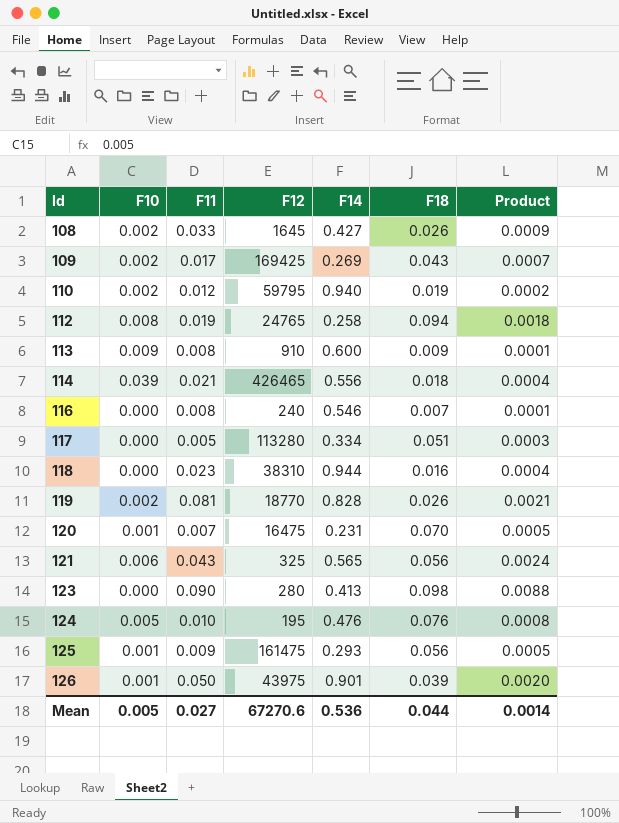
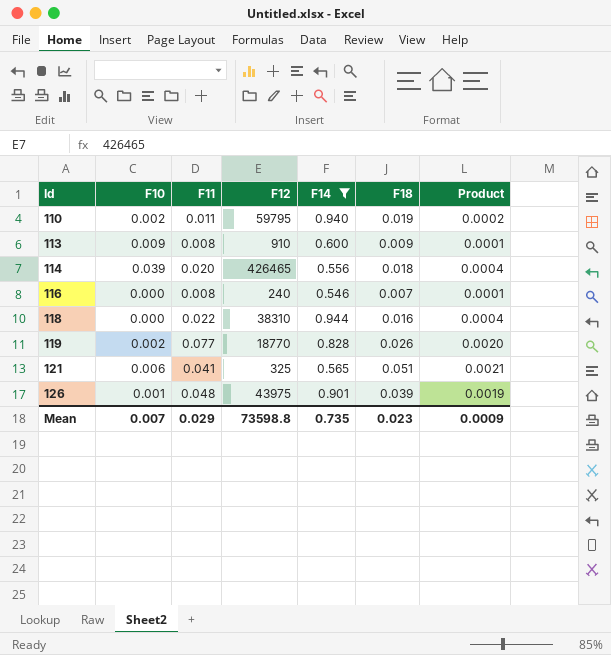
filter: none -> F14 >= 0.546
110 | F11: 0.012 -> 0.011
114 | F11: 0.021 -> 0.020
118 | F11: 0.023 -> 0.022
119 | F11: 0.081 -> 0.077
119 | Product: 0.0021 -> 0.0020
121 | F11: 0.043 -> 0.041
121 | F18: 0.056 -> 0.051
121 | Product: 0.0024 -> 0.0021
126 | F11: 0.050 -> 0.048
126 | Product: 0.0020 -> 0.0019
Mean | F10: 0.005 -> 0.007
Mean | F11: 0.027 -> 0.029
Mean | F12: 67270.6 -> 73598.8
Mean | F14: 0.536 -> 0.735
Mean | F18: 0.044 -> 0.023
Mean | Product: 0.0014 -> 0.0009

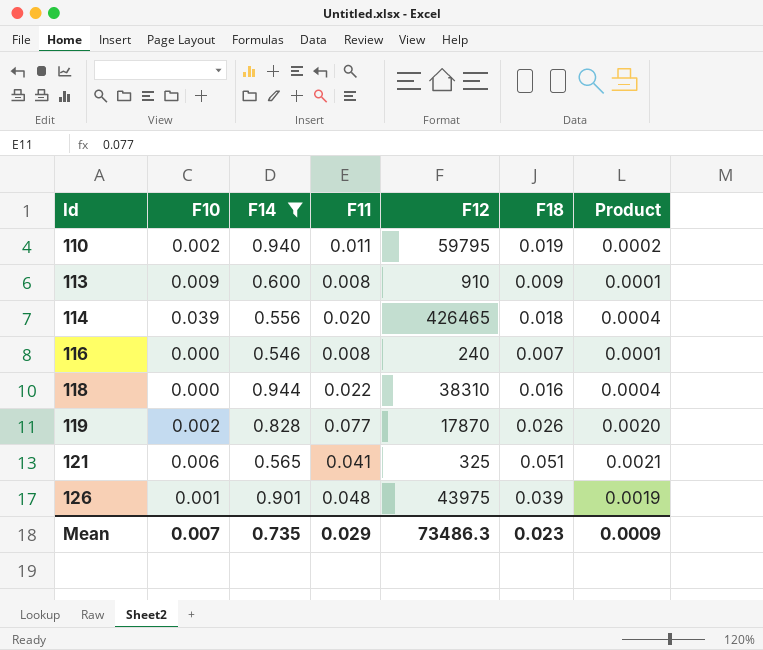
column F14 | position: 5 -> 3
119 | F12: 18770 -> 17870
Mean | F12: 73598.8 -> 73486.3

